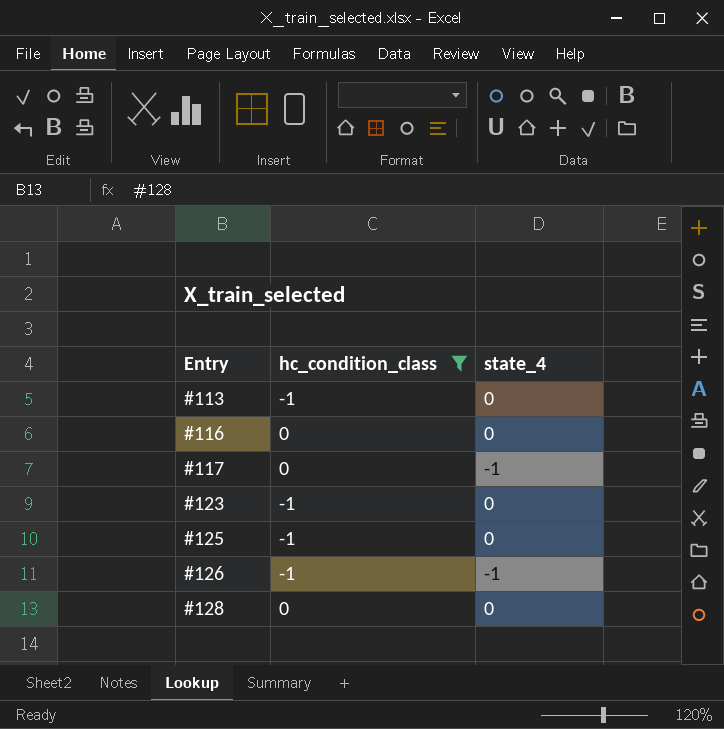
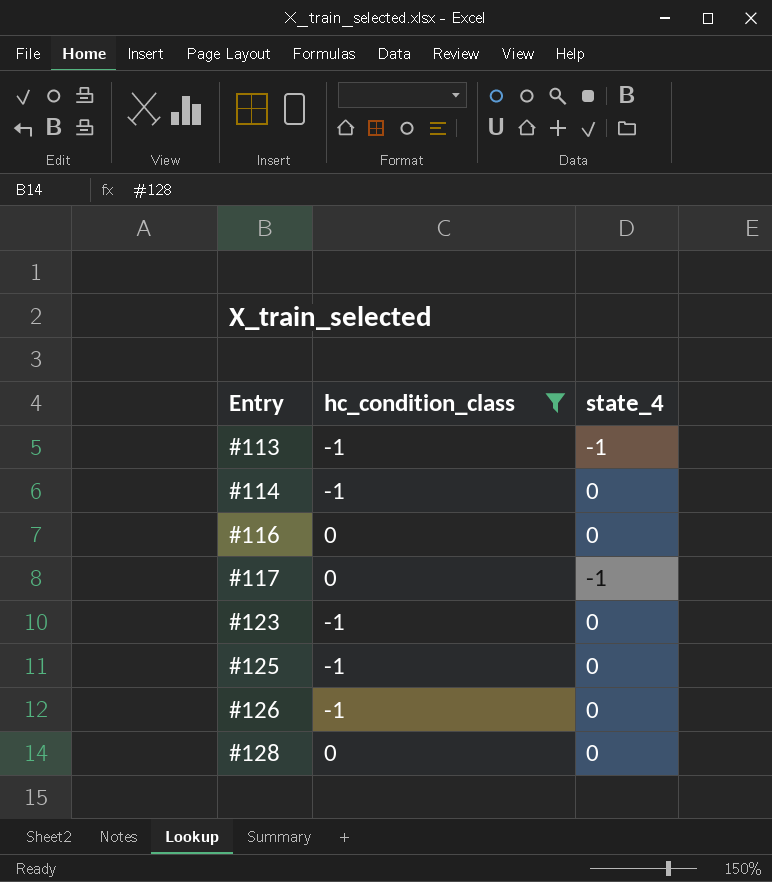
#113 | state_4: 0 -> -1
row #114: none -> -1 | 0
#126 | state_4: -1 -> 0

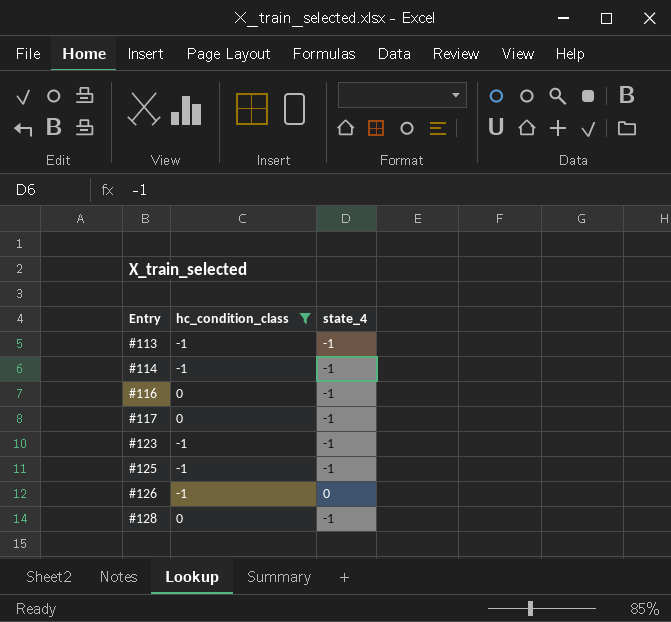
#114 | state_4: 0 -> -1
#116 | state_4: 0 -> -1
#123 | state_4: 0 -> -1
#125 | state_4: 0 -> -1
#128 | state_4: 0 -> -1

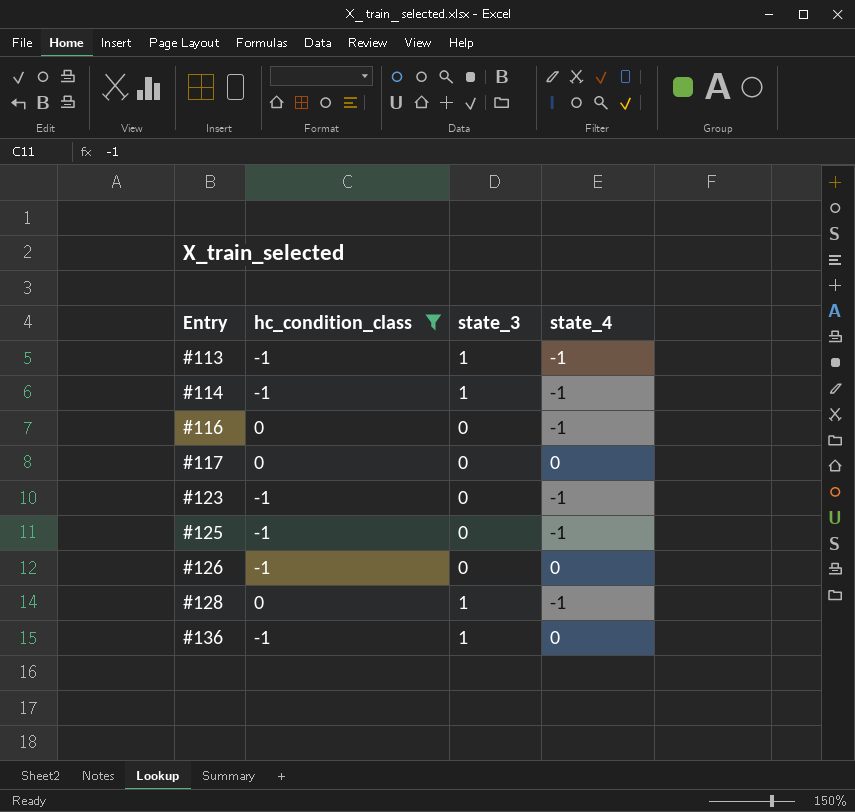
column state_3 | position: none -> 3
#117 | state_4: -1 -> 0
row #136: none -> -1 | 1 | 0

